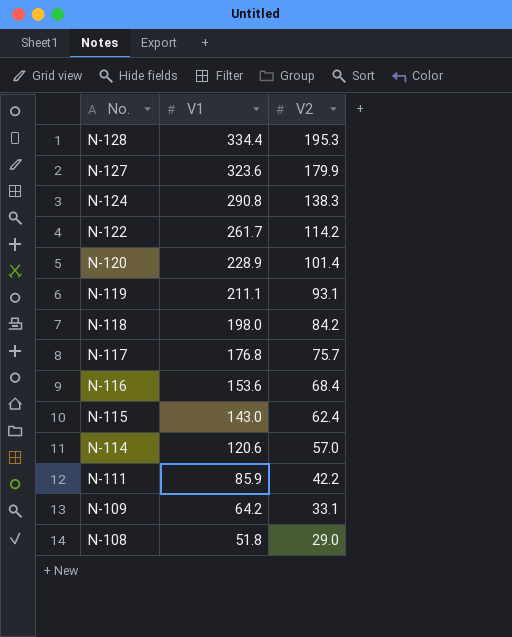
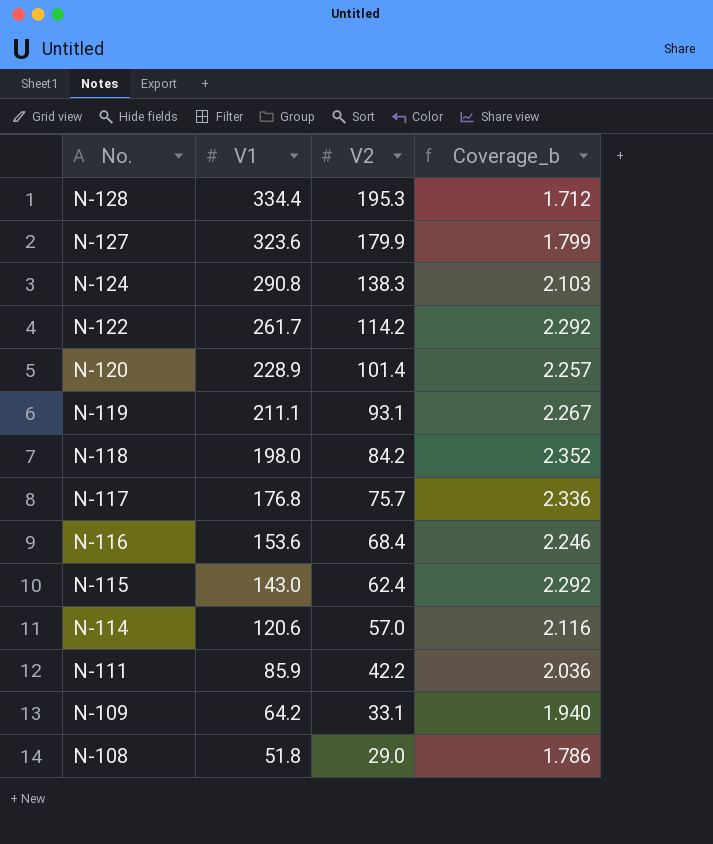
column Coverage_b | formula: none -> [V1] / [V2]

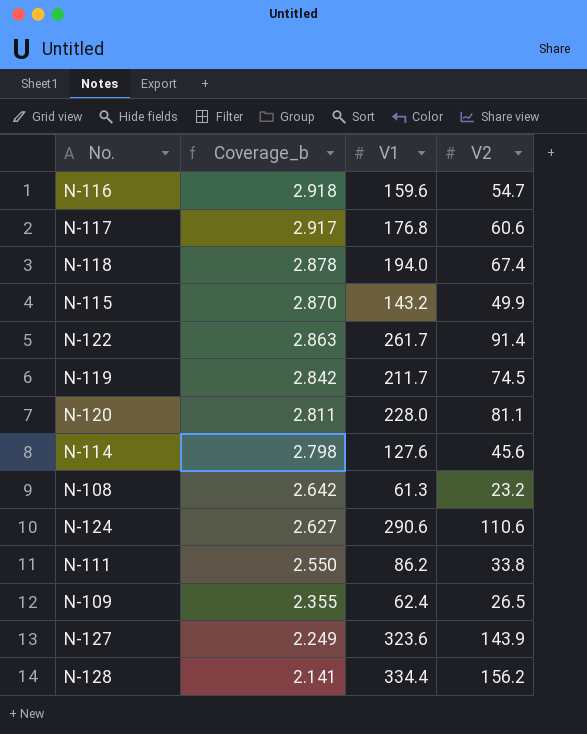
row order: No. descending -> Coverage_b descending
column Coverage_b | position: 4 -> 2
N-116 | Coverage_b: 2.246 -> 2.918
N-116 | V1: 153.6 -> 159.6
N-116 | V2: 68.4 -> 54.7
N-117 | Coverage_b: 2.336 -> 2.917
N-117 | V2: 75.7 -> 60.6
N-118 | Coverage_b: 2.352 -> 2.878
N-118 | V1: 198.0 -> 194.0
N-118 | V2: 84.2 -> 67.4
N-115 | Coverage_b: 2.292 -> 2.870
N-115 | V1: 143.0 -> 143.2
N-115 | V2: 62.4 -> 49.9
N-122 | Coverage_b: 2.292 -> 2.863
N-122 | V2: 114.2 -> 91.4
N-119 | Coverage_b: 2.267 -> 2.842
N-119 | V1: 211.1 -> 211.7
N-119 | V2: 93.1 -> 74.5
N-120 | Coverage_b: 2.257 -> 2.811
N-120 | V1: 228.9 -> 228.0
N-120 | V2: 101.4 -> 81.1
N-114 | Coverage_b: 2.116 -> 2.798
N-114 | V1: 120.6 -> 127.6
N-114 | V2: 57.0 -> 45.6
N-108 | Coverage_b: 1.786 -> 2.642
N-108 | V1: 51.8 -> 61.3
N-108 | V2: 29.0 -> 23.2
N-124 | Coverage_b: 2.103 -> 2.627
N-124 | V1: 290.8 -> 290.6
N-124 | V2: 138.3 -> 110.6
N-111 | Coverage_b: 2.036 -> 2.550
N-111 | V1: 85.9 -> 86.2
N-111 | V2: 42.2 -> 33.8
N-109 | Coverage_b: 1.940 -> 2.355
N-109 | V1: 64.2 -> 62.4
N-109 | V2: 33.1 -> 26.5
N-127 | Coverage_b: 1.799 -> 2.249
N-127 | V2: 179.9 -> 143.9
N-128 | Coverage_b: 1.712 -> 2.141
N-128 | V2: 195.3 -> 156.2

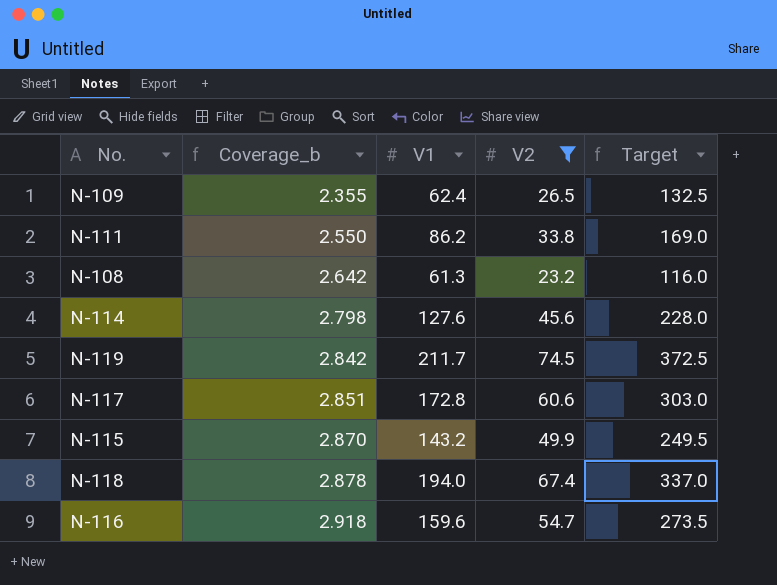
filter: none -> V2 <= 74.5
row order: Coverage_b descending -> Coverage_b ascending
column Target | formula: none -> [V2] * 5
N-117 | Coverage_b: 2.917 -> 2.851
N-117 | V1: 176.8 -> 172.8

